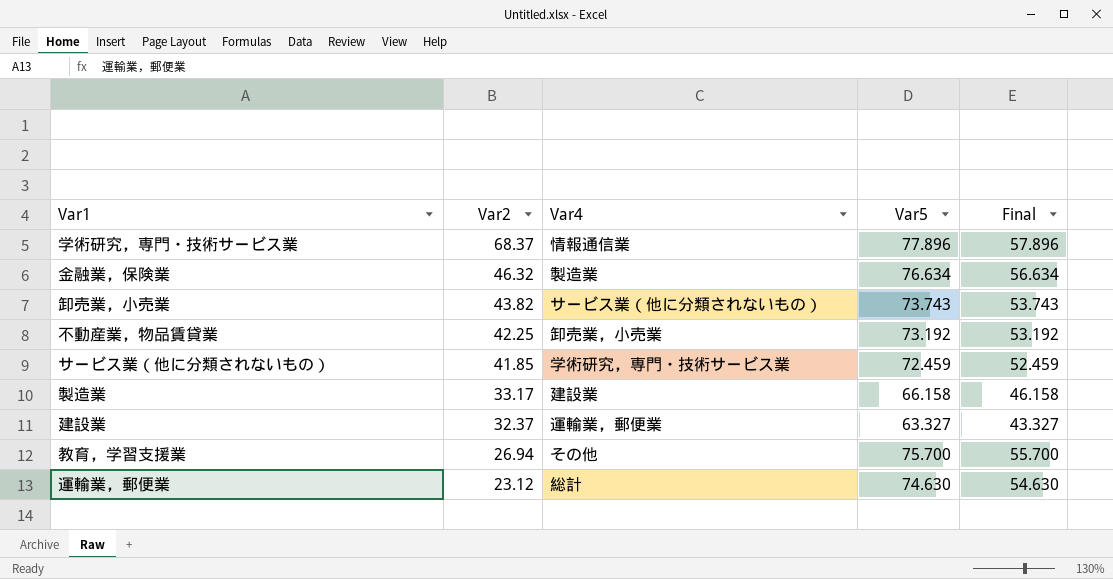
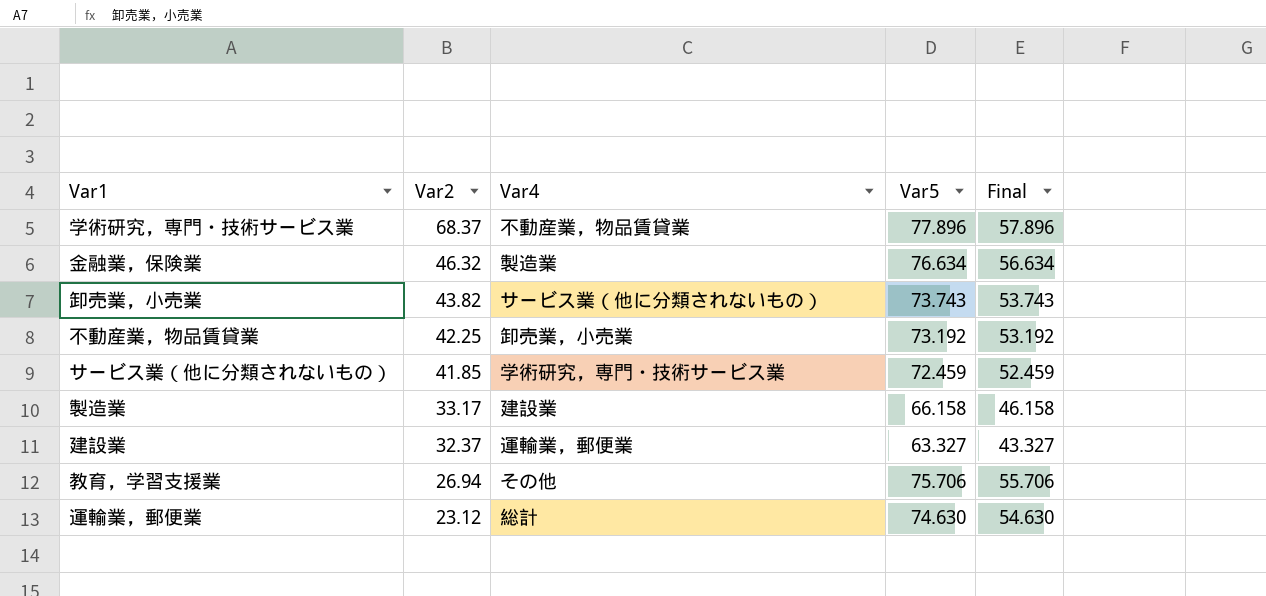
学術研究，専門・技術サービス業 | Var4: 情報通信業 -> 不動産業，物品賃貸業
教育，学習支援業 | Var5: 75.700 -> 75.706
教育，学習支援業 | Final: 55.700 -> 55.706

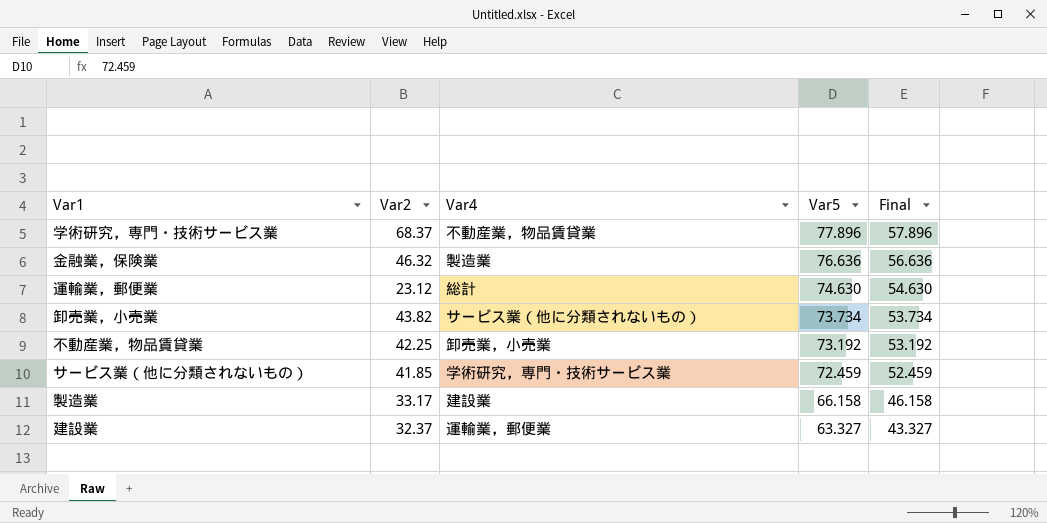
row order: Var2 descending -> Var5 descending
row 教育，学習支援業: 26.94 | その他 | 75.706 | 55.706 -> none
金融業，保険業 | Var5: 76.634 -> 76.636
金融業，保険業 | Final: 56.634 -> 56.636
卸売業，小売業 | Var5: 73.743 -> 73.734
卸売業，小売業 | Final: 53.743 -> 53.734

